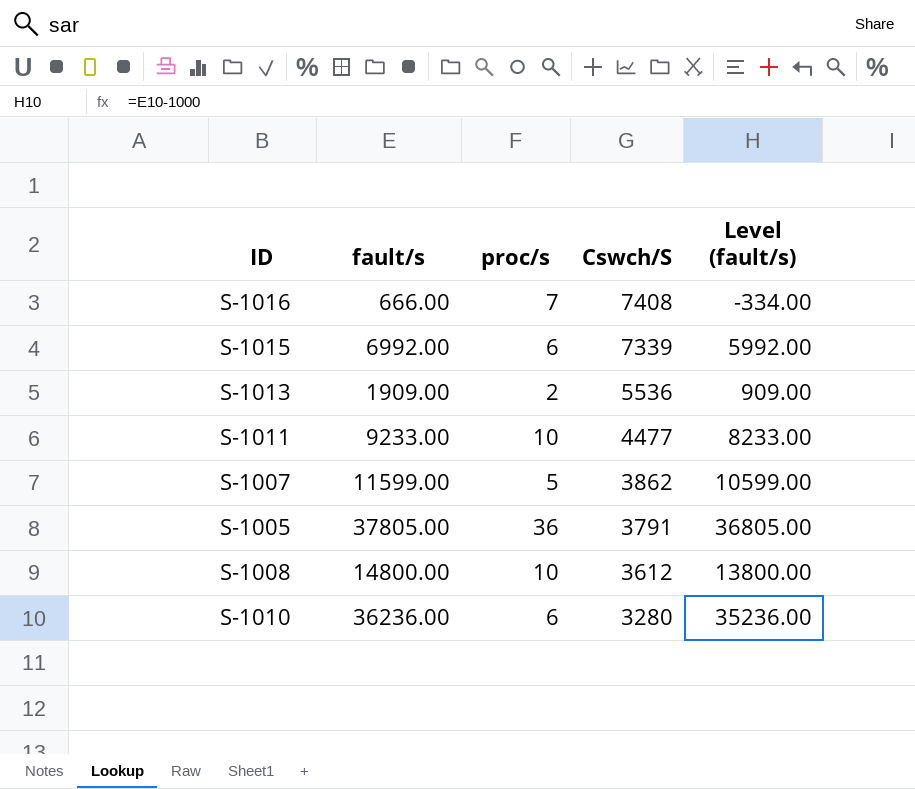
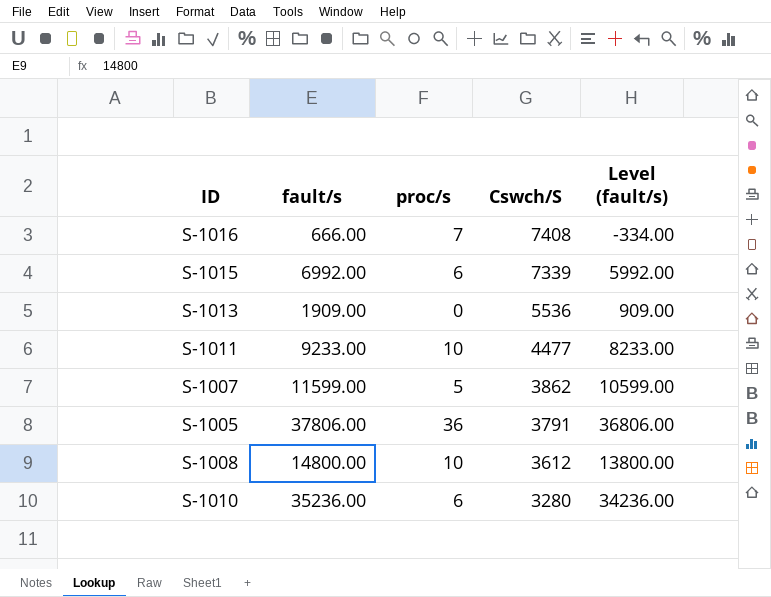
S-1013 | proc/s: 2 -> 0
S-1005 | fault/s: 37805.00 -> 37806.00
S-1005 | Level (fault/s): 36805.00 -> 36806.00
S-1010 | fault/s: 36236.00 -> 35236.00
S-1010 | Level (fault/s): 35236.00 -> 34236.00

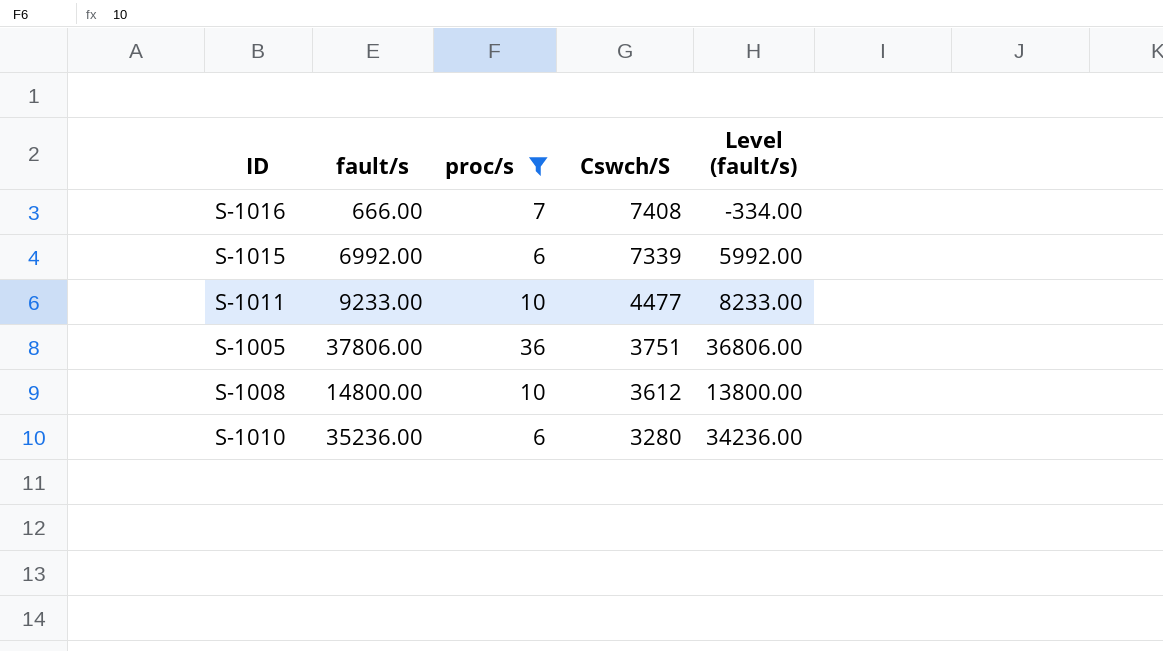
filter: none -> proc/s >= 6
S-1005 | Cswch/S: 3791 -> 3751

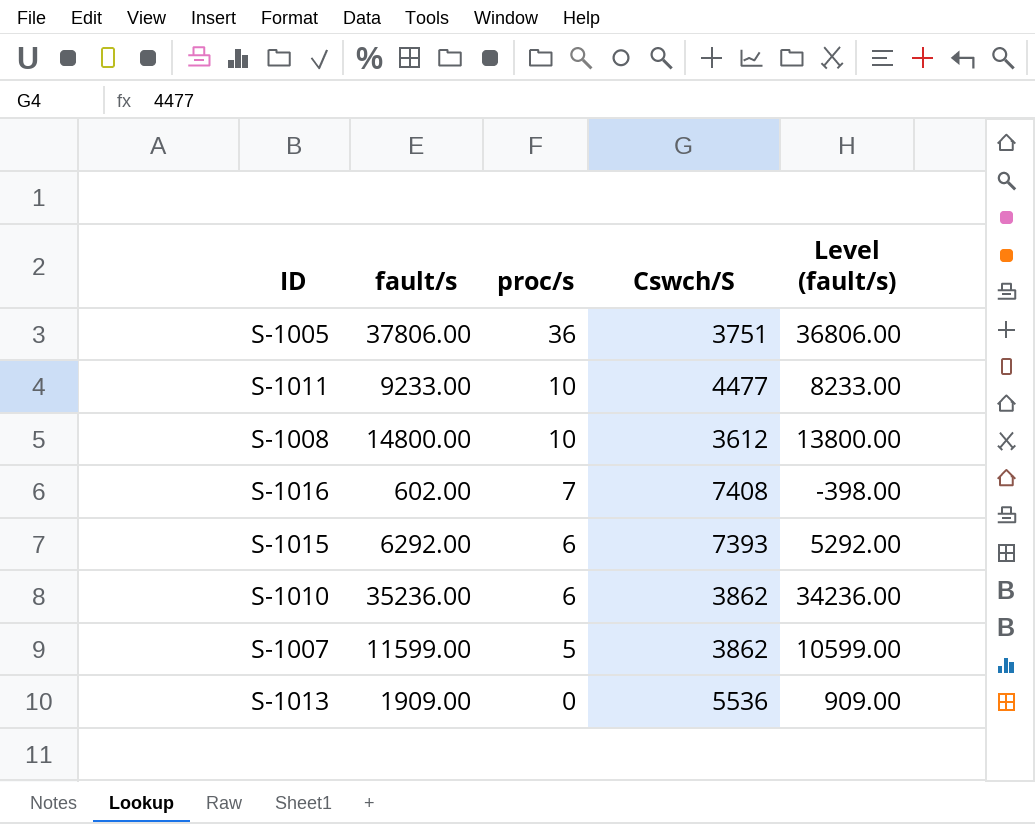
filter: proc/s >= 6 -> none
row order: Cswch/S descending -> proc/s descending
S-1016 | fault/s: 666.00 -> 602.00
S-1016 | Level (fault/s): -334.00 -> -398.00
S-1015 | fault/s: 6992.00 -> 6292.00
S-1015 | Cswch/S: 7339 -> 7393
S-1015 | Level (fault/s): 5992.00 -> 5292.00
S-1010 | Cswch/S: 3280 -> 3862

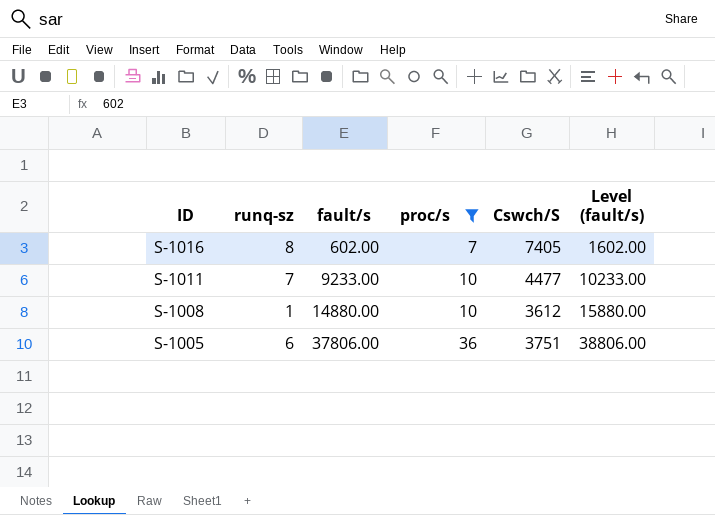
filter: none -> proc/s >= 7
row order: proc/s descending -> ID descending
column runq-sz | position: none -> 2
column Level (fault/s) | formula: [fault/s] - 1000 -> [fault/s] + 1000
S-1016 | Cswch/S: 7408 -> 7405
S-1008 | fault/s: 14800.00 -> 14880.00

